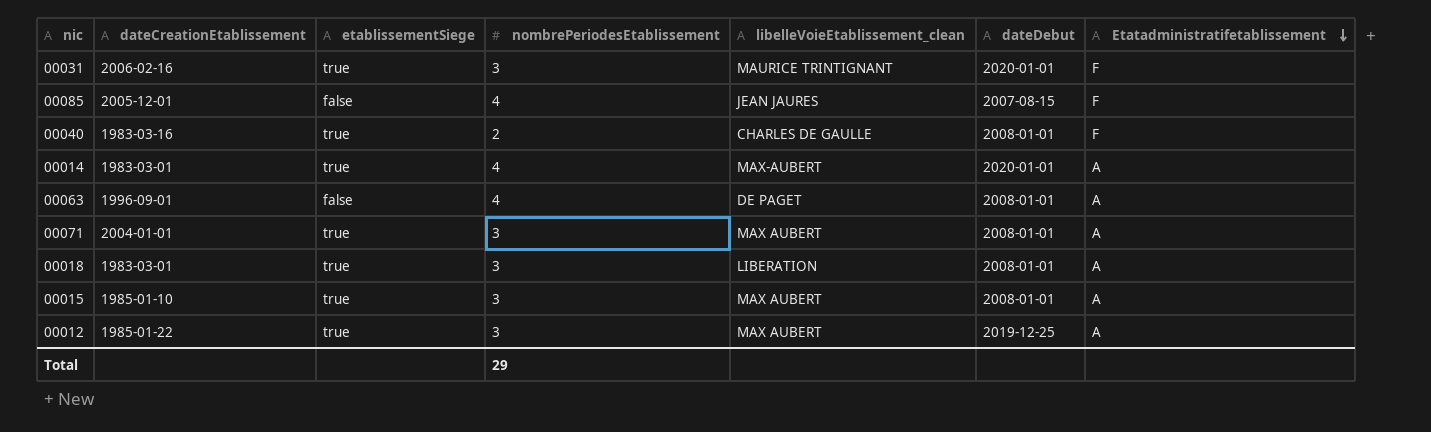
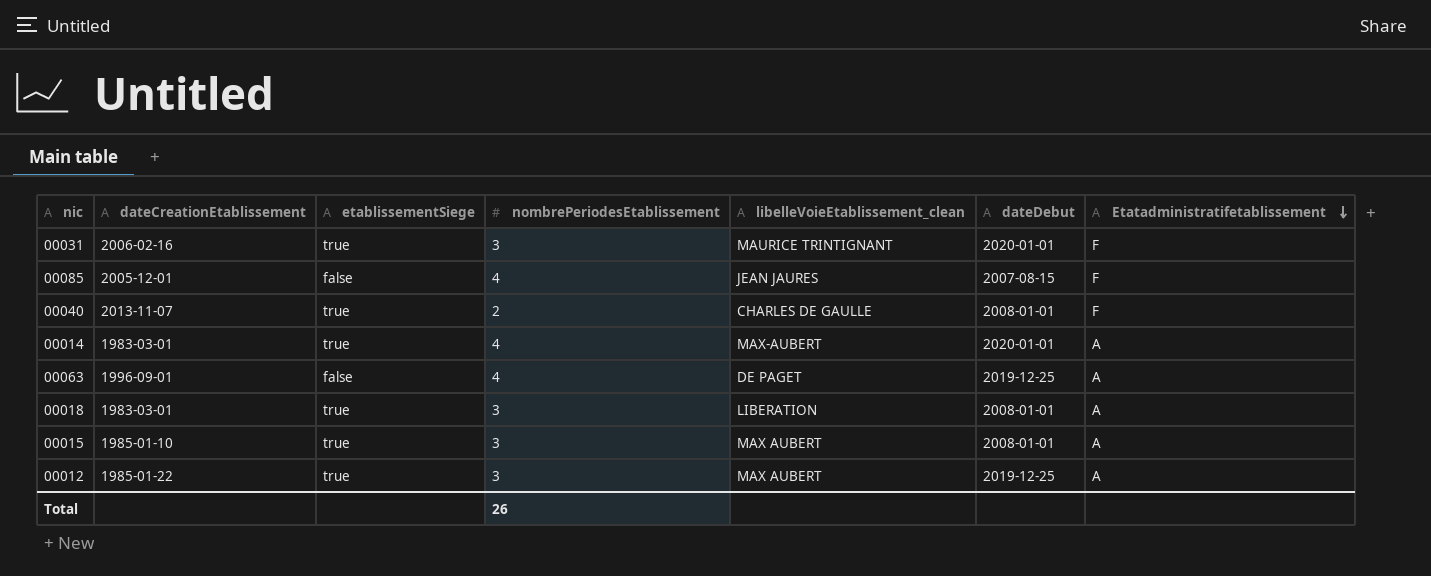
row 00071: 2004-01-01 | true | 3 | MAX AUBERT | 2008-01-01 | A -> none
00040 | dateCreationEtablissement: 1983-03-16 -> 2013-11-07
00063 | dateDebut: 2008-01-01 -> 2019-12-25
Total | nombrePeriodesEtablissement: 29 -> 26

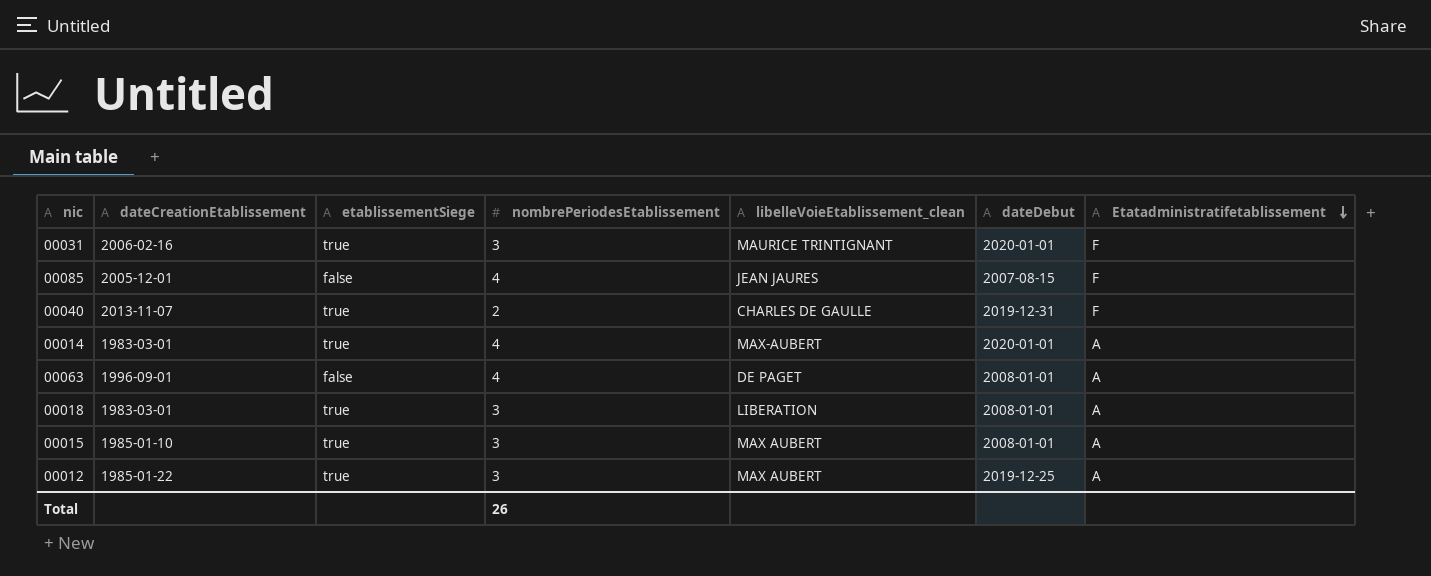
00040 | dateDebut: 2008-01-01 -> 2019-12-31
00063 | dateDebut: 2019-12-25 -> 2008-01-01

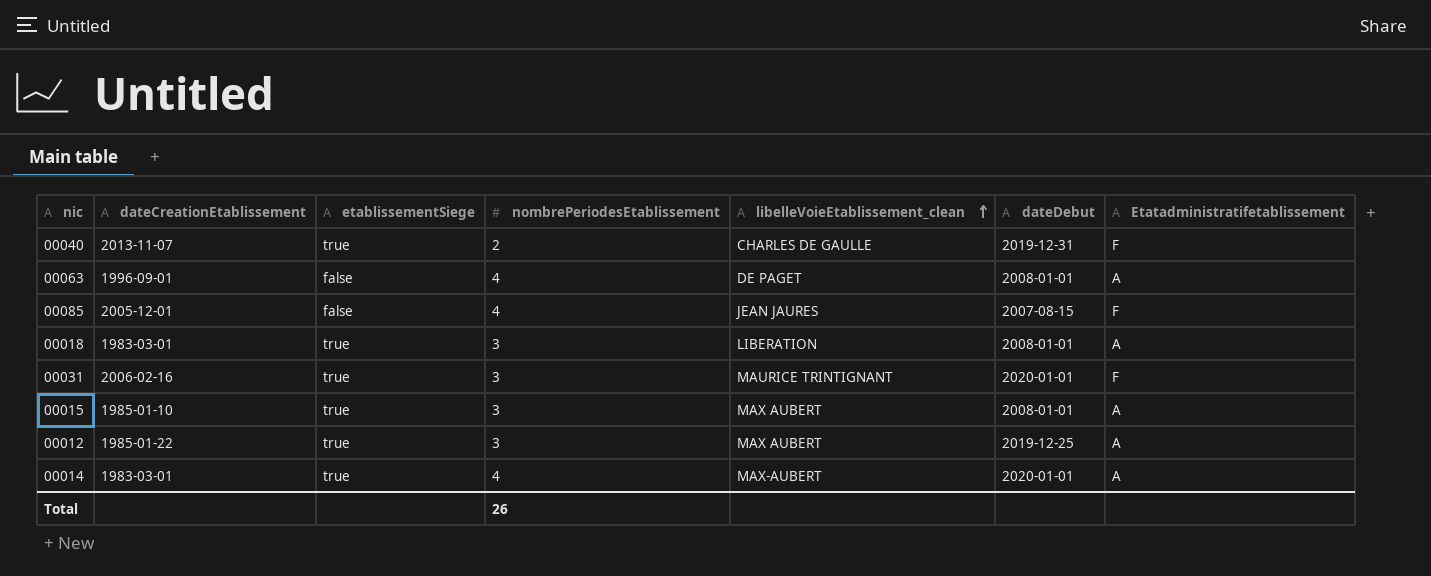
row order: Etatadministratifetablissement descending -> libelleVoieEtablissement_clean ascending

